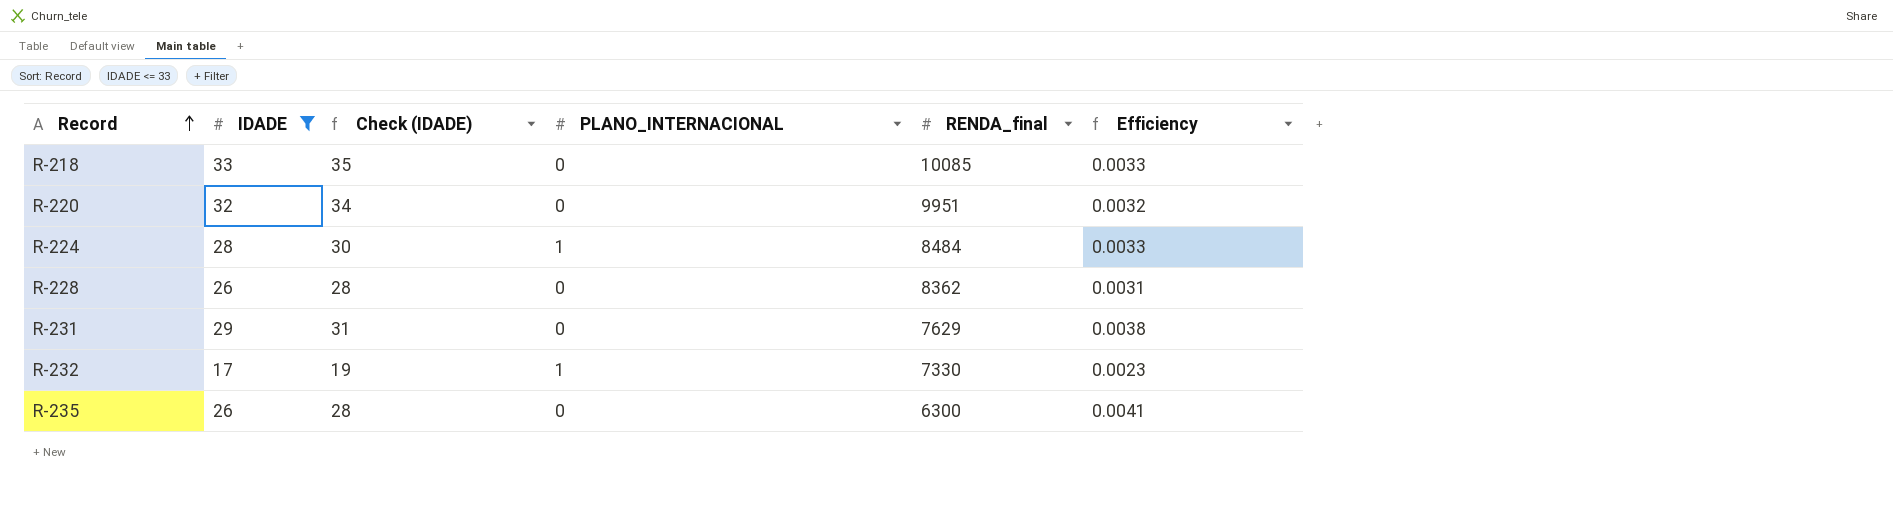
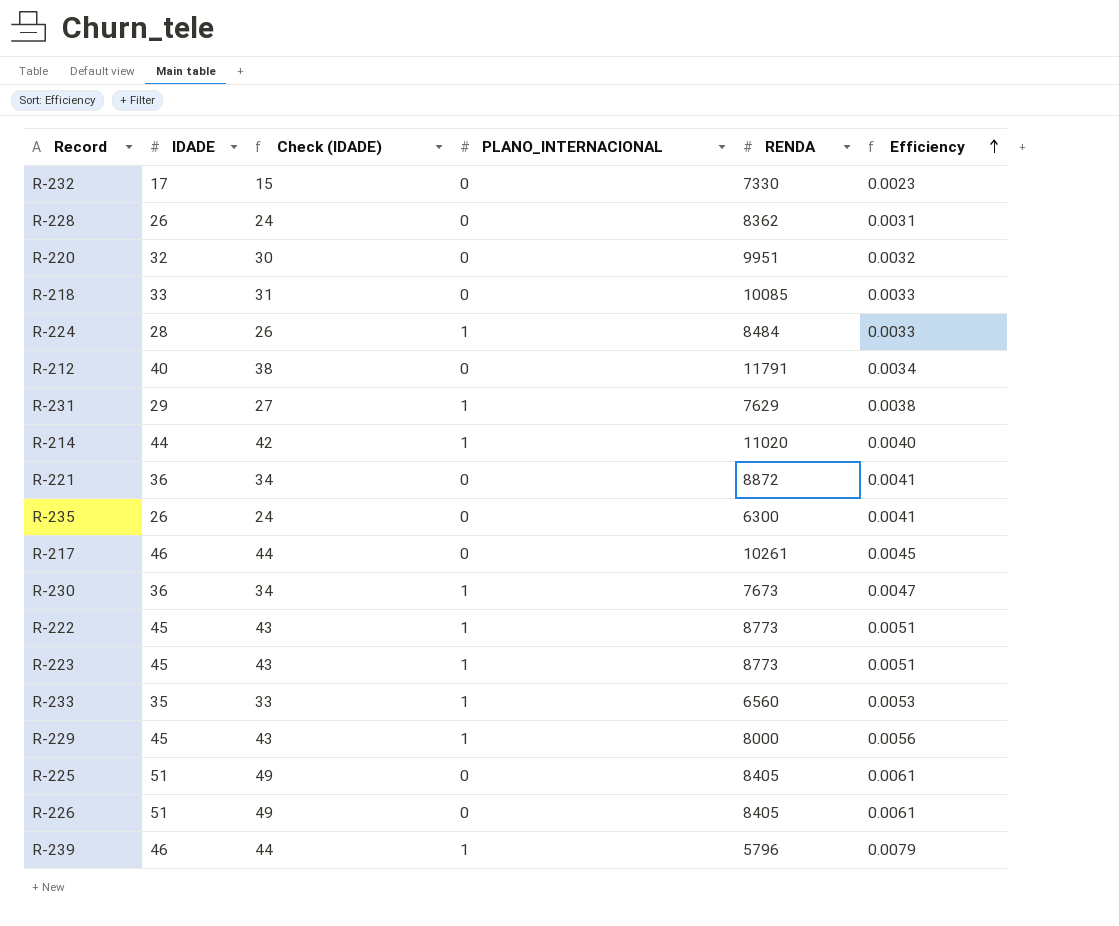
filter: IDADE <= 33 -> none
row order: Record ascending -> Efficiency ascending
column Check (IDADE) | formula: [IDADE] + 2 -> [IDADE] - 2
column name: RENDA_final -> RENDA
R-232 | PLANO_INTERNACIONAL: 1 -> 0
R-231 | PLANO_INTERNACIONAL: 0 -> 1

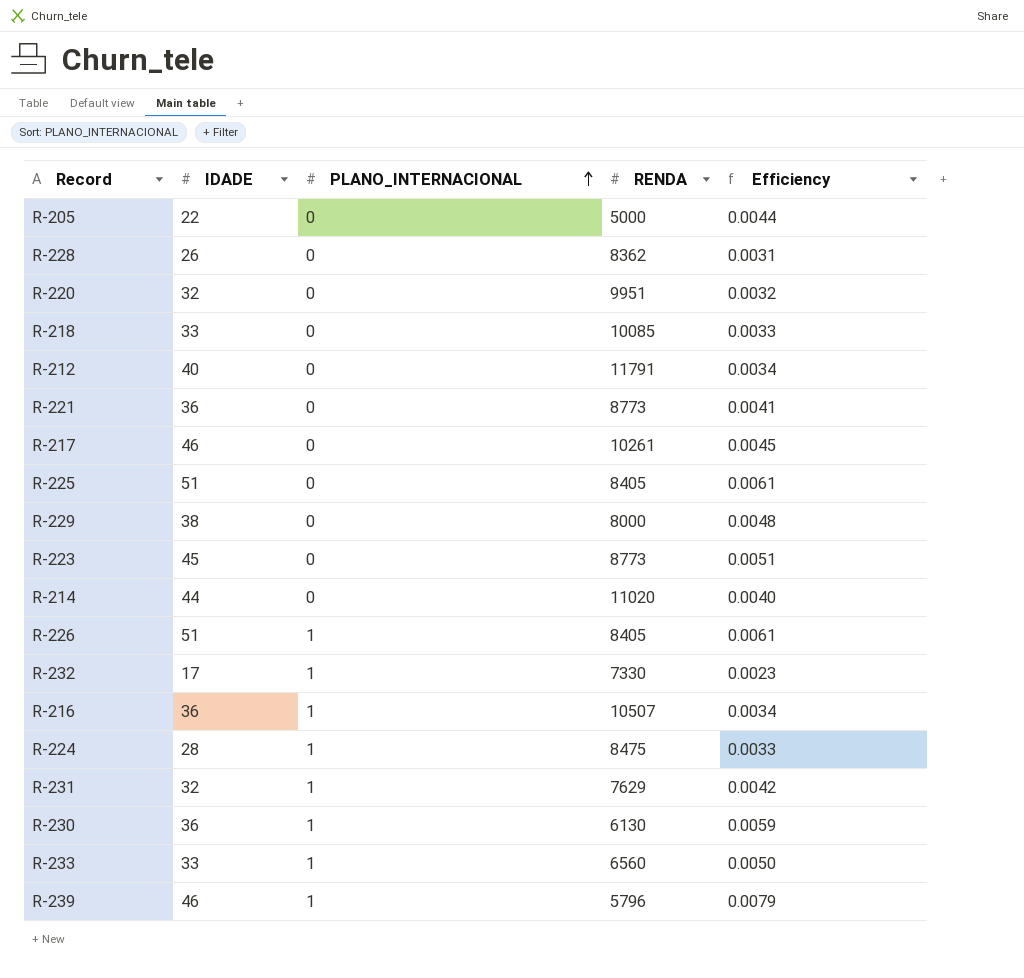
row order: Efficiency ascending -> PLANO_INTERNACIONAL ascending
column Check (IDADE) | formula: [IDADE] - 2 -> none
row R-235: 26 | 24 | 0 | 6300 | 0.0041 -> none
row R-222: 45 | 43 | 1 | 8773 | 0.0051 -> none
row R-205: none -> 22 | 0 | 5000 | 0.0044
R-221 | RENDA: 8872 -> 8773
R-229 | IDADE: 45 -> 38
R-229 | PLANO_INTERNACIONAL: 1 -> 0
R-229 | Efficiency: 0.0056 -> 0.0048
R-223 | PLANO_INTERNACIONAL: 1 -> 0
R-214 | PLANO_INTERNACIONAL: 1 -> 0
R-226 | PLANO_INTERNACIONAL: 0 -> 1
R-232 | PLANO_INTERNACIONAL: 0 -> 1
row R-216: none -> 36 | 1 | 10507 | 0.0034
R-224 | RENDA: 8484 -> 8475
R-231 | IDADE: 29 -> 32
R-231 | Efficiency: 0.0038 -> 0.0042
R-230 | RENDA: 7673 -> 6130
R-230 | Efficiency: 0.0047 -> 0.0059
R-233 | IDADE: 35 -> 33
R-233 | Efficiency: 0.0053 -> 0.0050

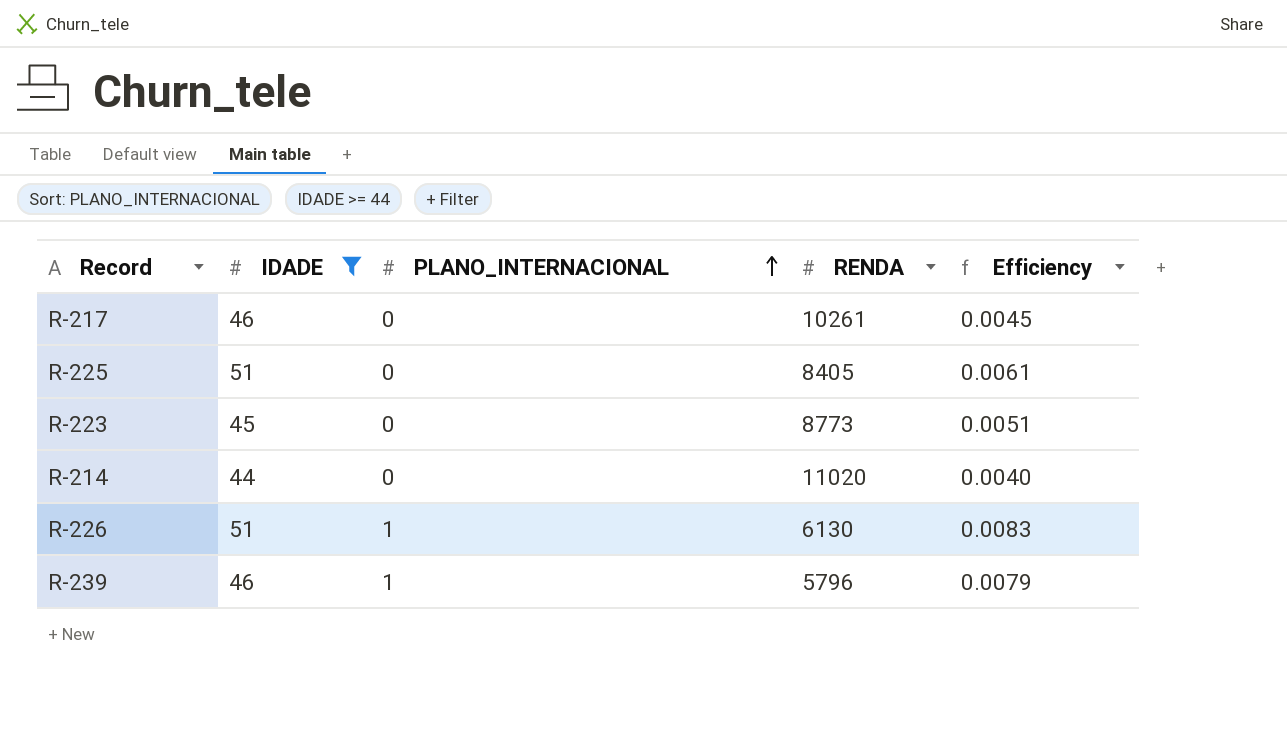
filter: none -> IDADE >= 44
R-226 | RENDA: 8405 -> 6130
R-226 | Efficiency: 0.0061 -> 0.0083

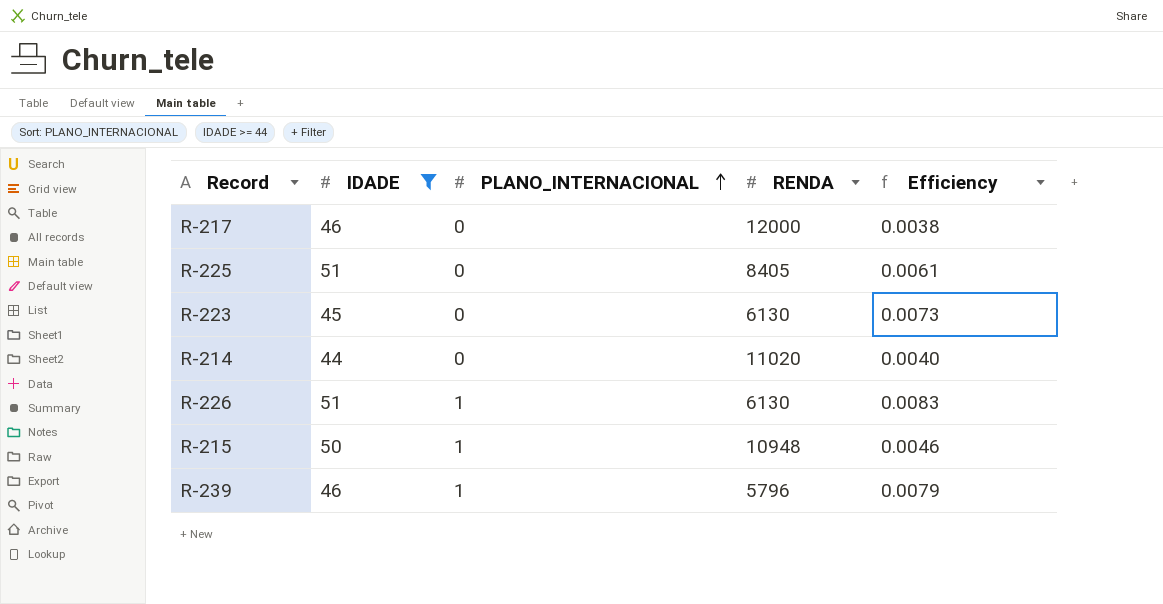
R-217 | RENDA: 10261 -> 12000
R-217 | Efficiency: 0.0045 -> 0.0038
R-223 | RENDA: 8773 -> 6130
R-223 | Efficiency: 0.0051 -> 0.0073
row R-215: none -> 50 | 1 | 10948 | 0.0046

